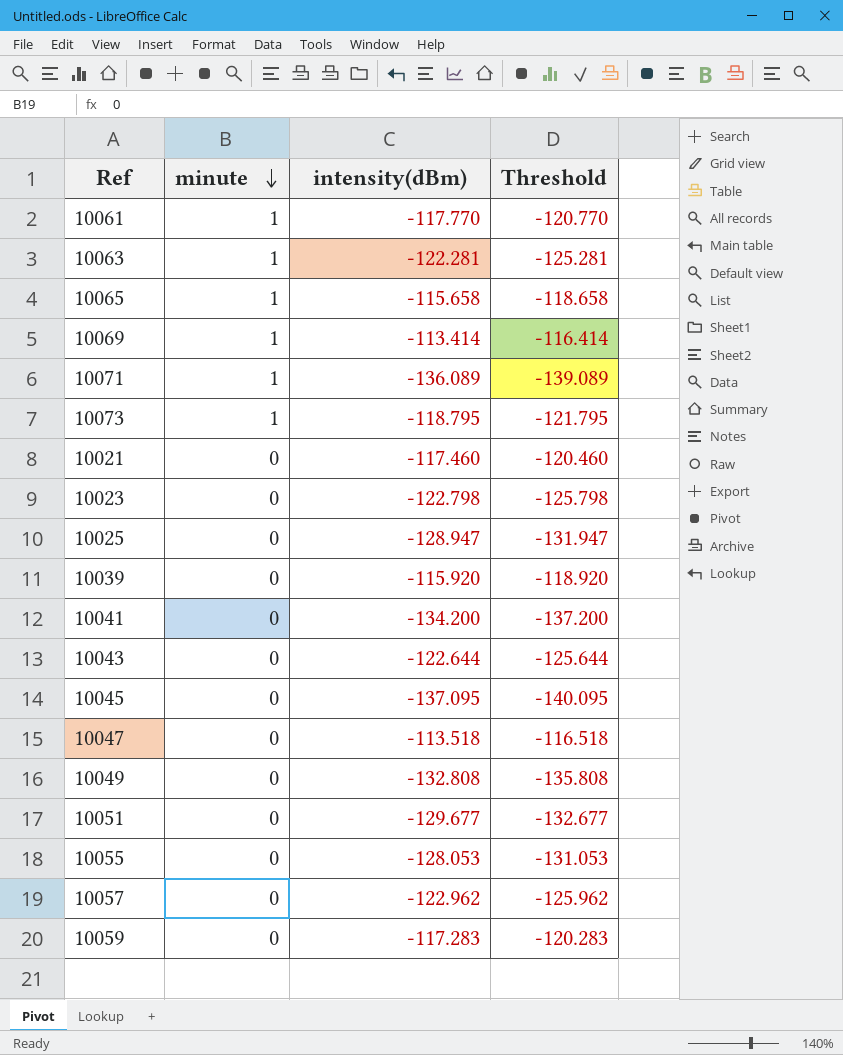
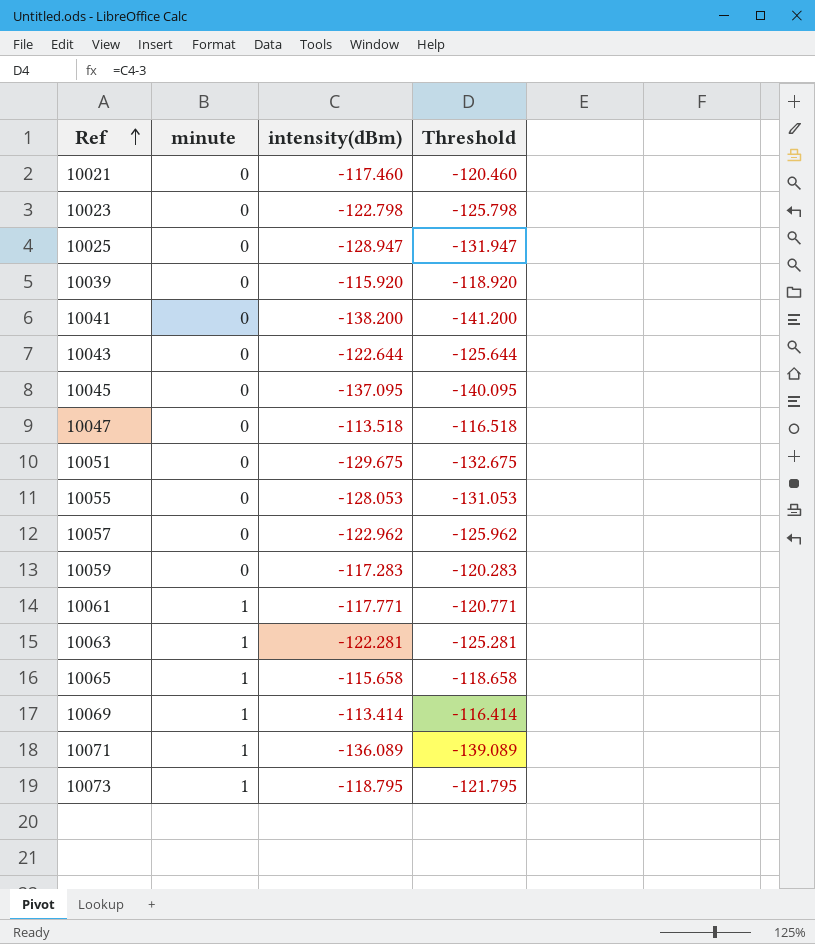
row order: minute descending -> Ref ascending
row 10049: 0 | -132.808 | -135.808 -> none
10041 | intensity(dBm): -134.200 -> -138.200
10041 | Threshold: -137.200 -> -141.200
10051 | intensity(dBm): -129.677 -> -129.675
10051 | Threshold: -132.677 -> -132.675
10061 | intensity(dBm): -117.770 -> -117.771
10061 | Threshold: -120.770 -> -120.771

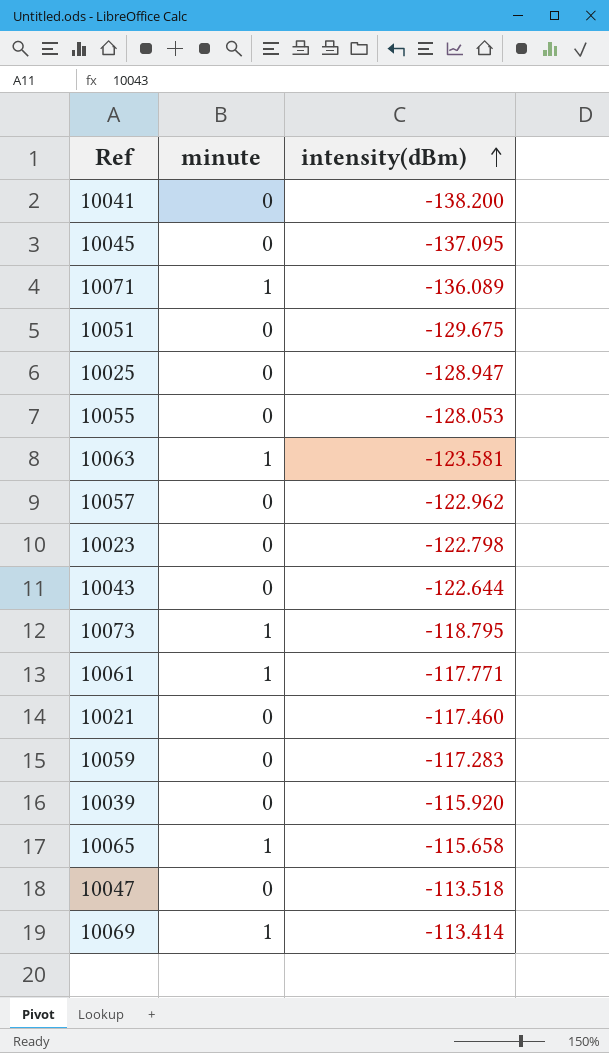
row order: Ref ascending -> intensity(dBm) ascending
column Threshold | formula: [intensity(dBm)] - 3 -> none
10063 | intensity(dBm): -122.281 -> -123.581

